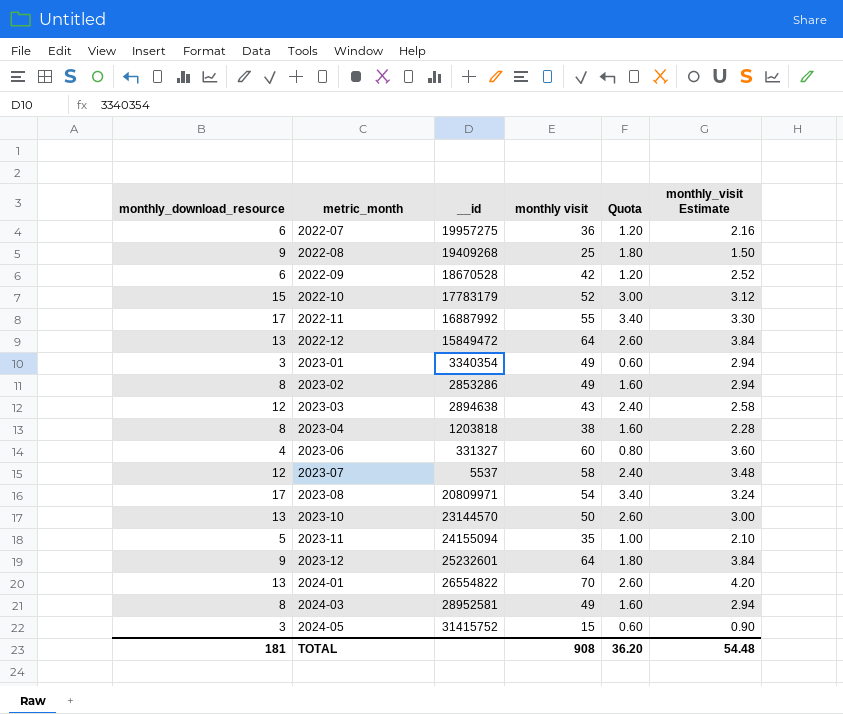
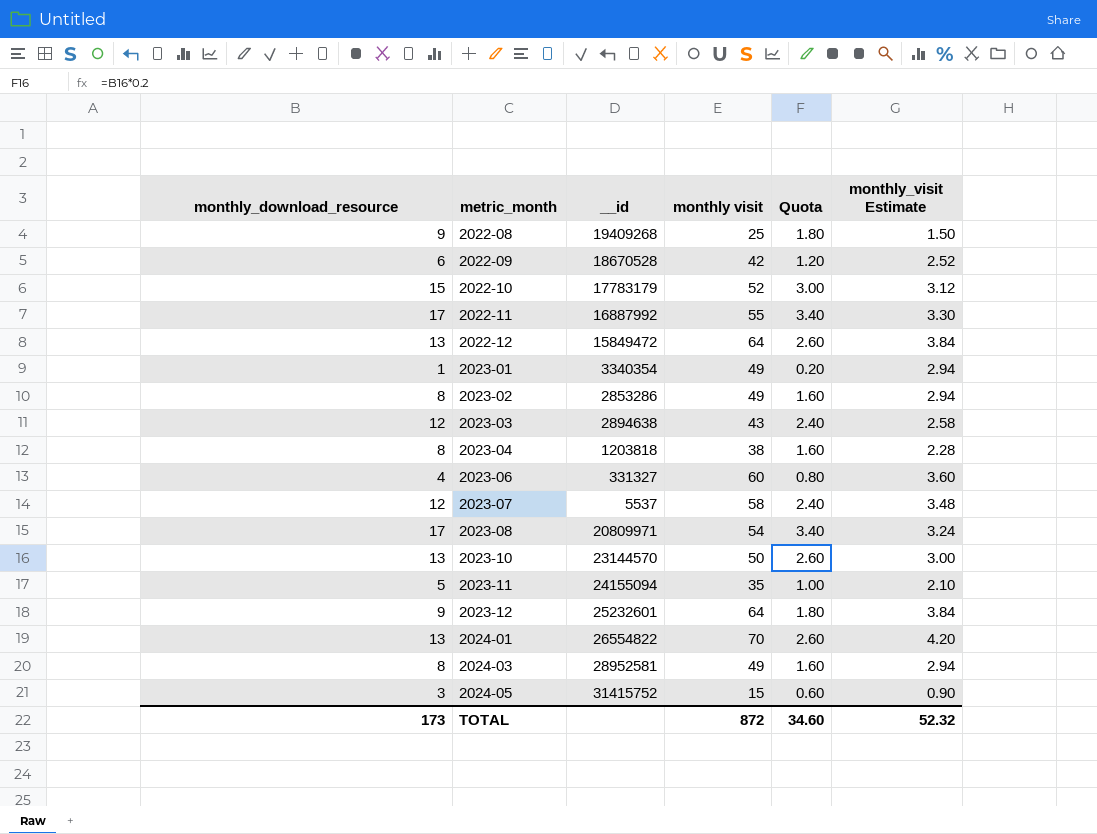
row 2022-07: 6 | 19957275 | 36 | 1.20 | 2.16 -> none
2023-01 | monthly_download_resource: 3 -> 1
2023-01 | Quota: 0.60 -> 0.20
TOTAL | monthly_download_resource: 181 -> 173
TOTAL | monthly visit: 908 -> 872
TOTAL | Quota: 36.20 -> 34.60
TOTAL | monthly_visit Estimate: 54.48 -> 52.32

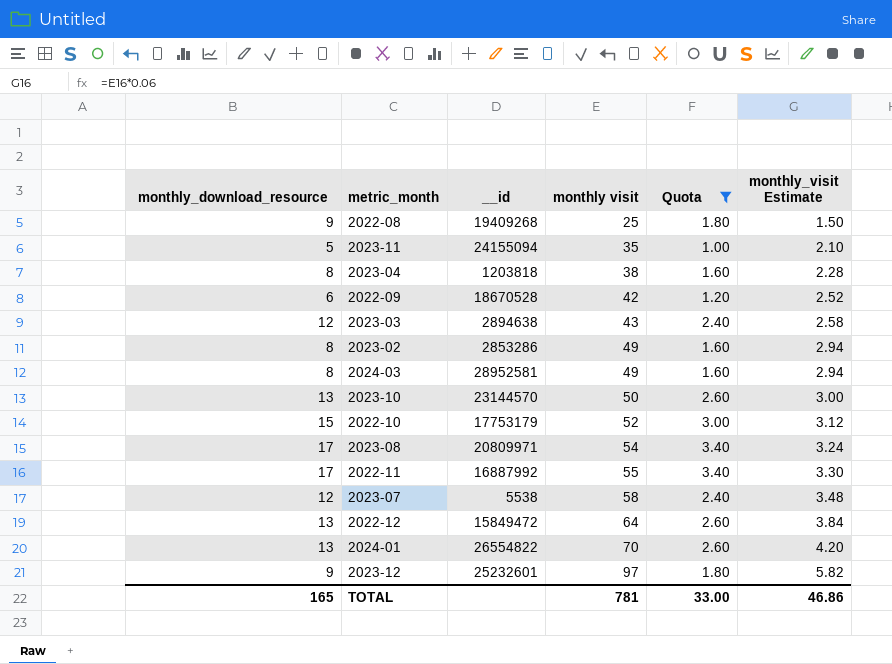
filter: none -> Quota >= 1.00
row order: metric_month ascending -> monthly visit ascending
2022-10 | __id: 17783179 -> 17753179
2023-07 | __id: 5537 -> 5538
2023-12 | monthly visit: 64 -> 97
2023-12 | monthly_visit Estimate: 3.84 -> 5.82
TOTAL | monthly_download_resource: 173 -> 165
TOTAL | monthly visit: 872 -> 781
TOTAL | Quota: 34.60 -> 33.00
TOTAL | monthly_visit Estimate: 52.32 -> 46.86

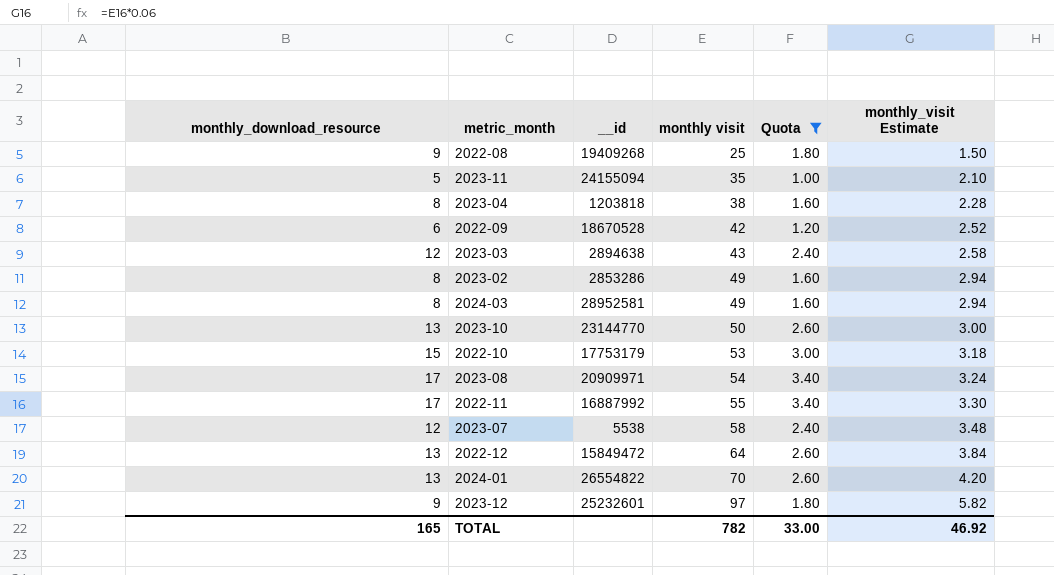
2023-10 | __id: 23144570 -> 23144770
2022-10 | monthly visit: 52 -> 53
2022-10 | monthly_visit Estimate: 3.12 -> 3.18
2023-08 | __id: 20809971 -> 20909971
TOTAL | monthly visit: 781 -> 782
TOTAL | monthly_visit Estimate: 46.86 -> 46.92

